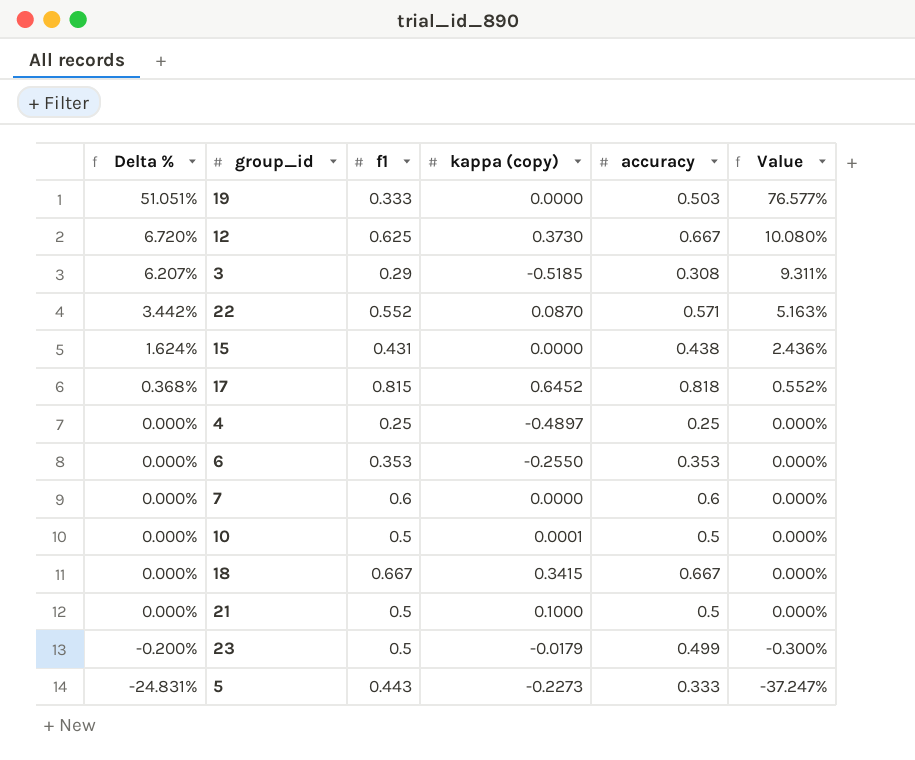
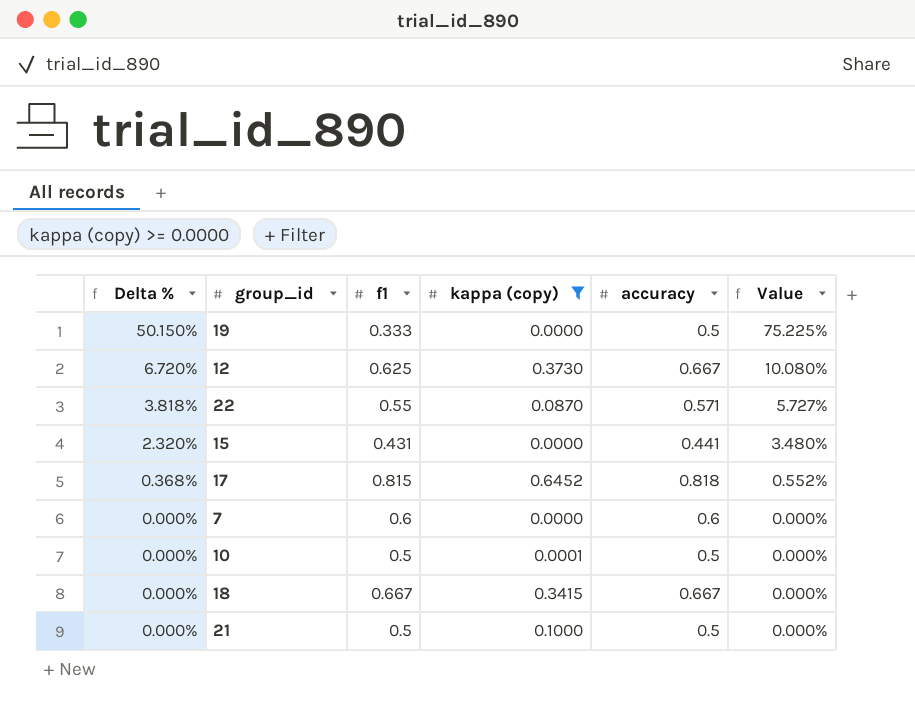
filter: none -> kappa (copy) >= 0.0000
19 | Delta %: 51.051% -> 50.150%
19 | accuracy: 0.503 -> 0.5
19 | Value: 76.577% -> 75.225%
22 | Delta %: 3.442% -> 3.818%
22 | f1: 0.552 -> 0.55
22 | Value: 5.163% -> 5.727%
15 | Delta %: 1.624% -> 2.320%
15 | accuracy: 0.438 -> 0.441
15 | Value: 2.436% -> 3.480%

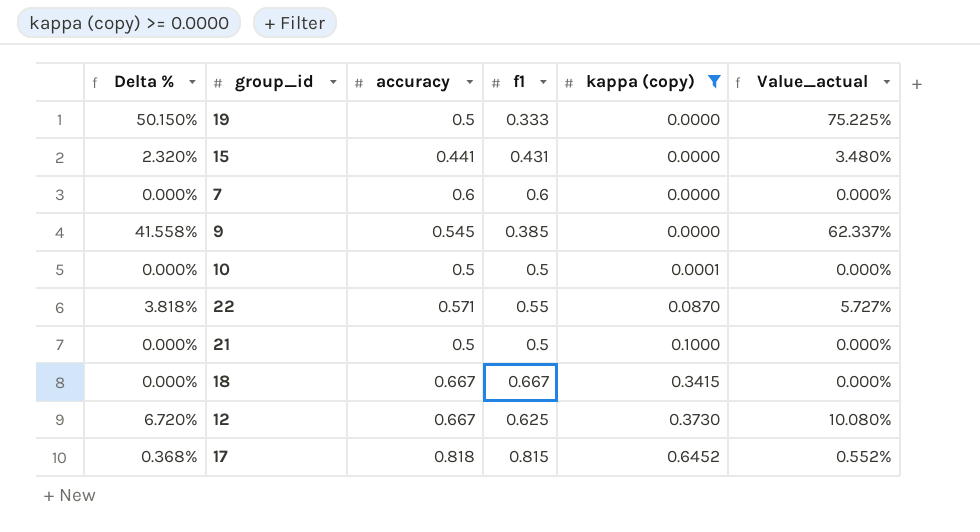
row order: Delta % descending -> kappa (copy) ascending
column accuracy | position: 5 -> 3
column name: Value -> Value_actual
row 9: none -> 41.558% | 0.545 | 0.385 | 0.0000 | 62.337%

